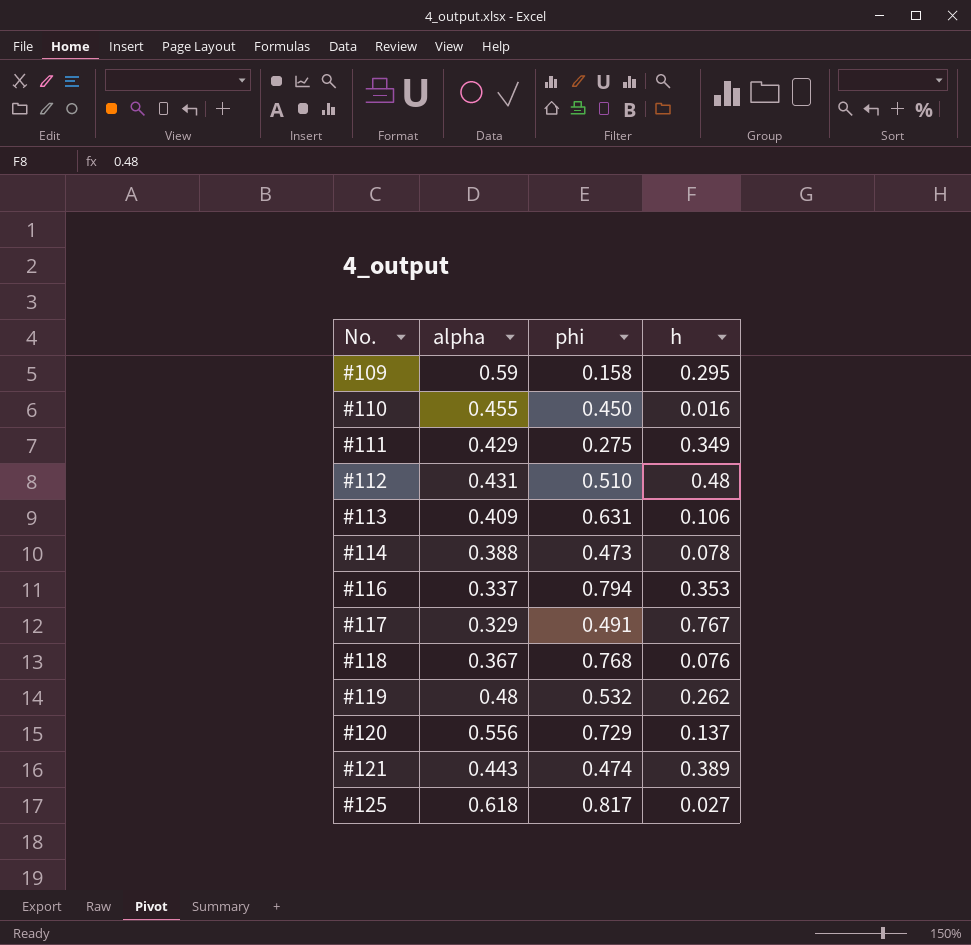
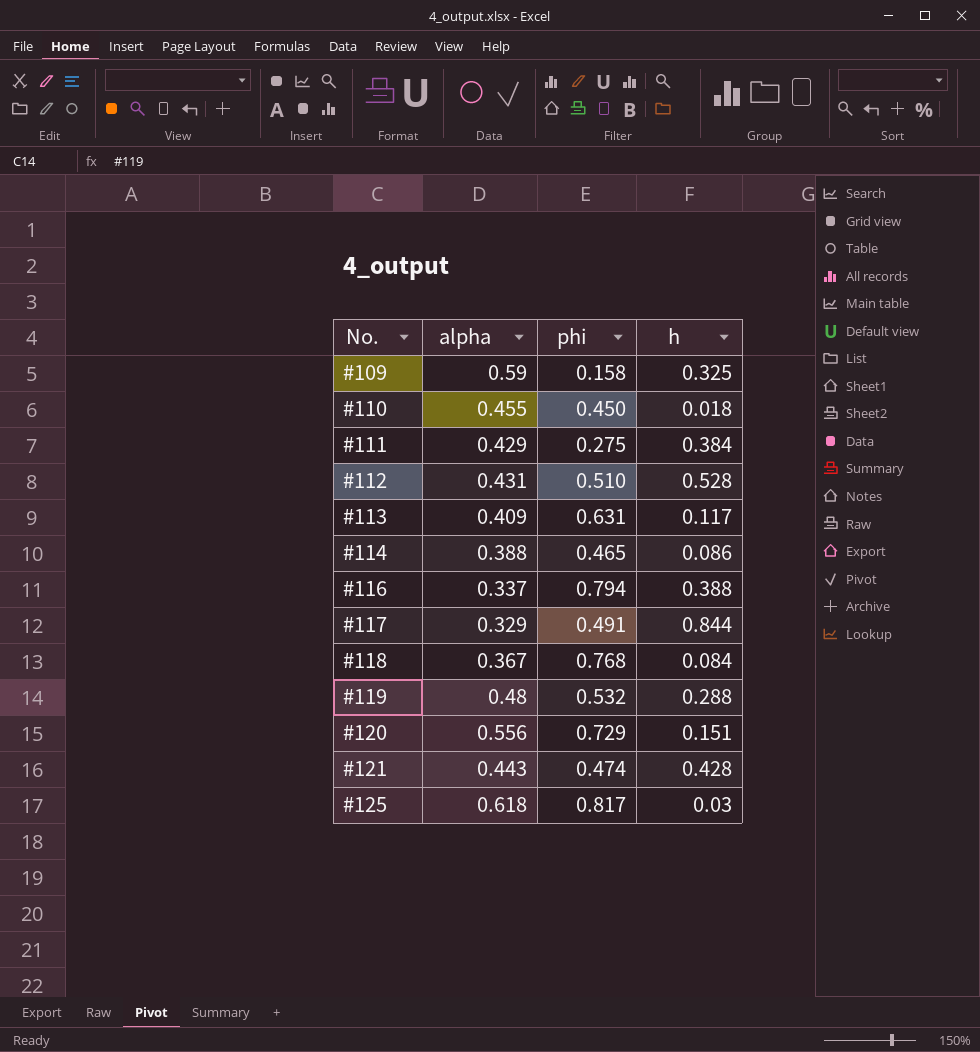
#109 | h: 0.295 -> 0.325
#110 | h: 0.016 -> 0.018
#111 | h: 0.349 -> 0.384
#112 | h: 0.48 -> 0.528
#113 | h: 0.106 -> 0.117
#114 | phi: 0.473 -> 0.465
#114 | h: 0.078 -> 0.086
#116 | h: 0.353 -> 0.388
#117 | h: 0.767 -> 0.844
#118 | h: 0.076 -> 0.084
#119 | h: 0.262 -> 0.288
#120 | h: 0.137 -> 0.151
#121 | h: 0.389 -> 0.428
#125 | h: 0.027 -> 0.03

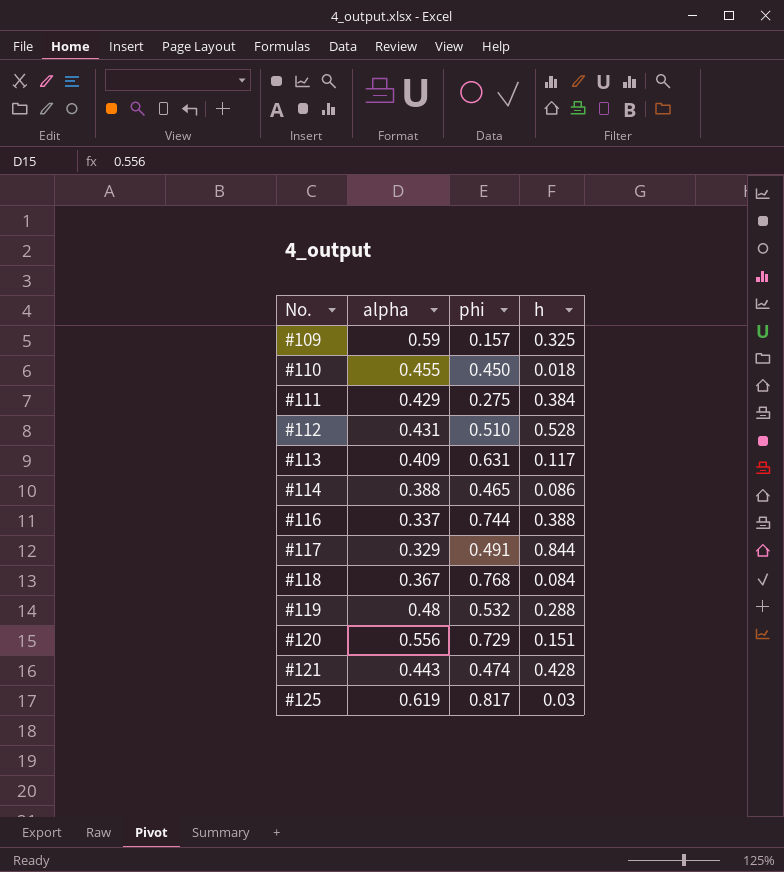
#109 | phi: 0.158 -> 0.157
#116 | phi: 0.794 -> 0.744
#125 | alpha: 0.618 -> 0.619

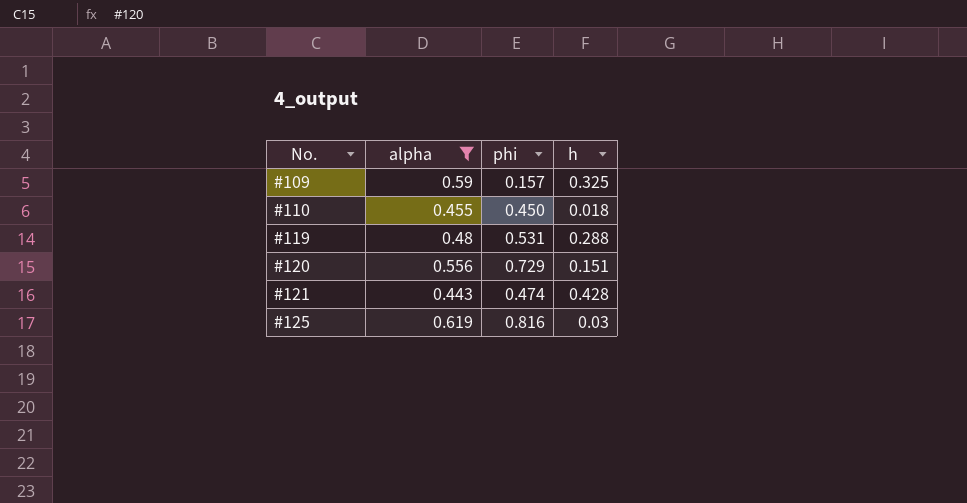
filter: none -> alpha >= 0.443
#119 | phi: 0.532 -> 0.531
#125 | phi: 0.817 -> 0.816

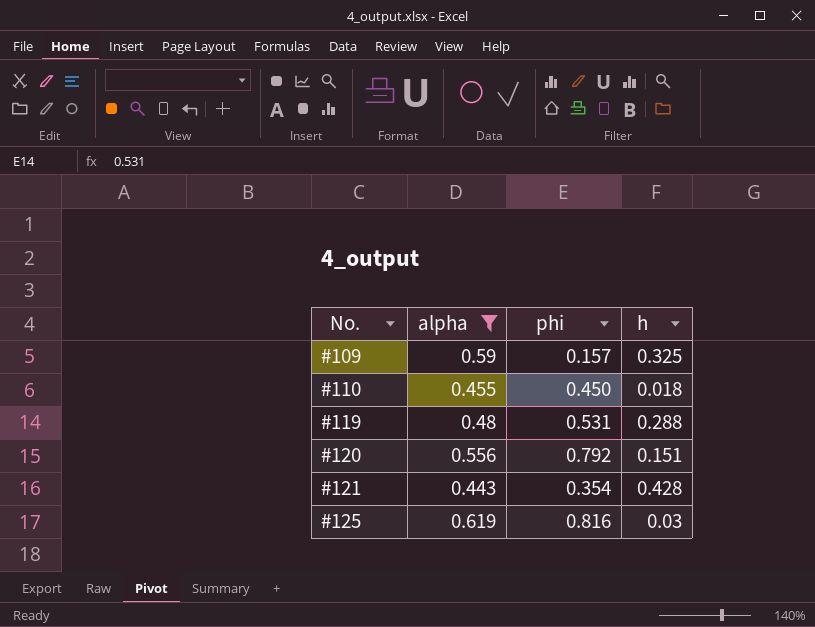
#120 | phi: 0.729 -> 0.792
#121 | phi: 0.474 -> 0.354

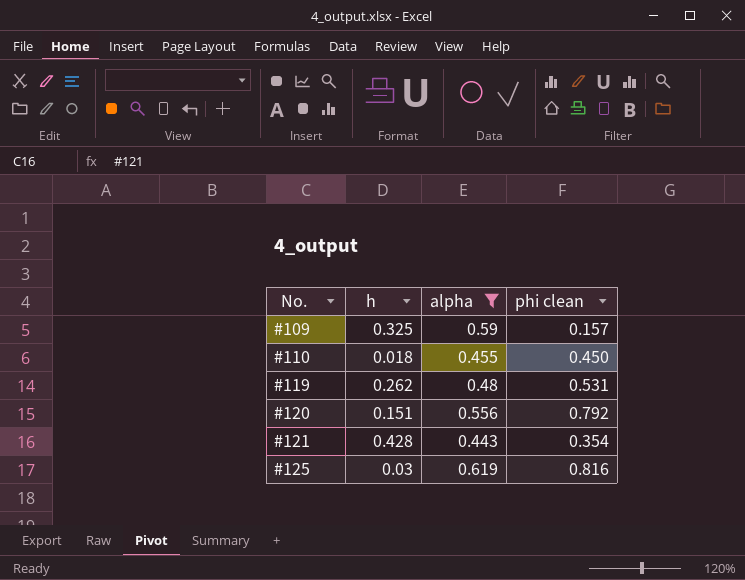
column h | position: 4 -> 2
column name: phi -> phi clean
#119 | h: 0.288 -> 0.262

